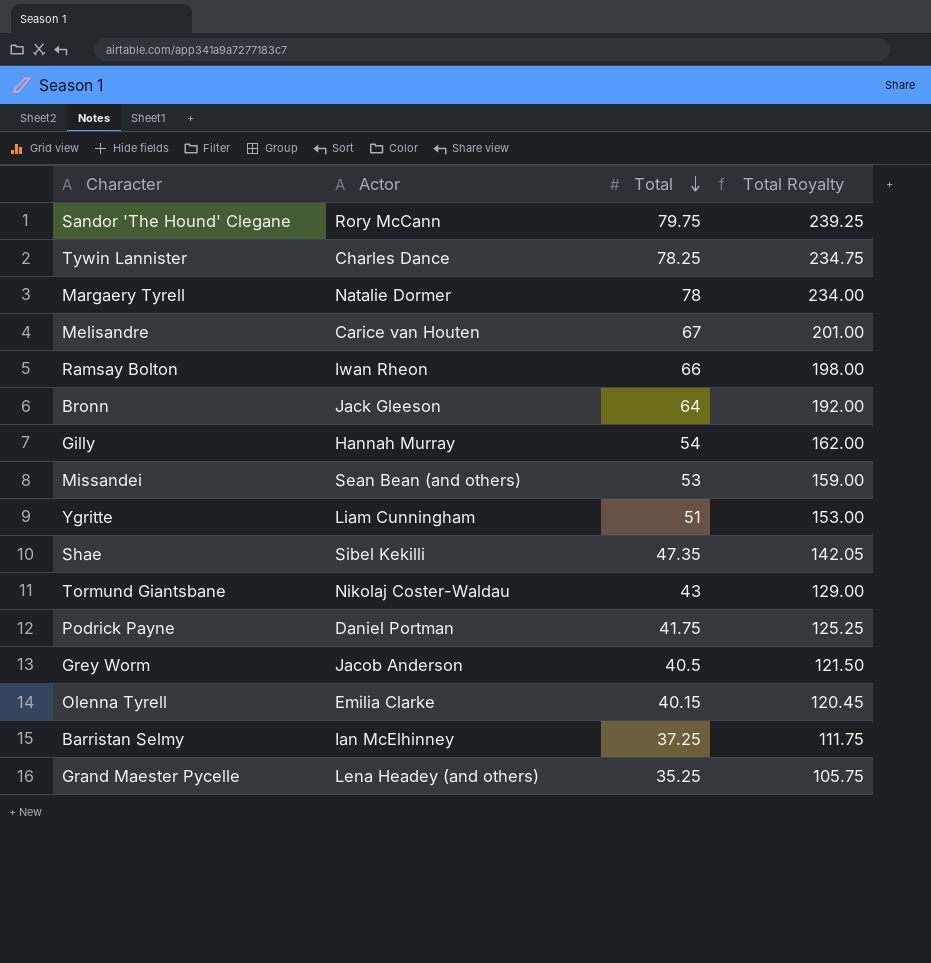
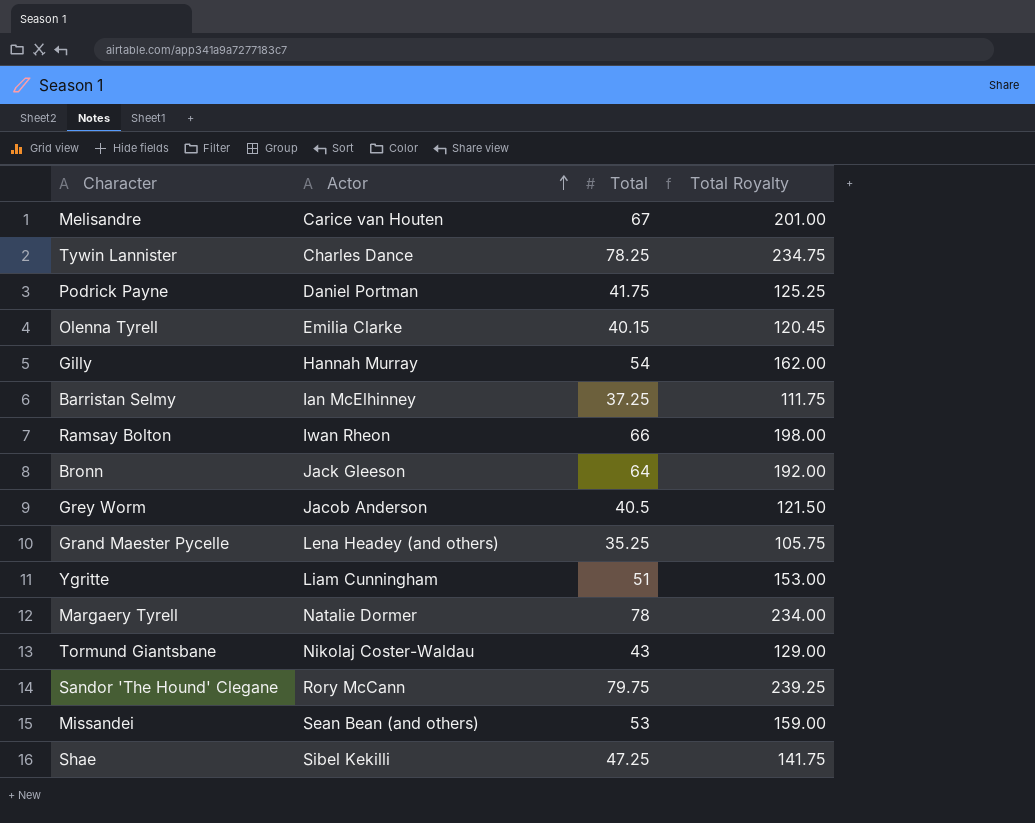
row order: Total descending -> Actor ascending
Shae | Total: 47.35 -> 47.25
Shae | Total Royalty: 142.05 -> 141.75

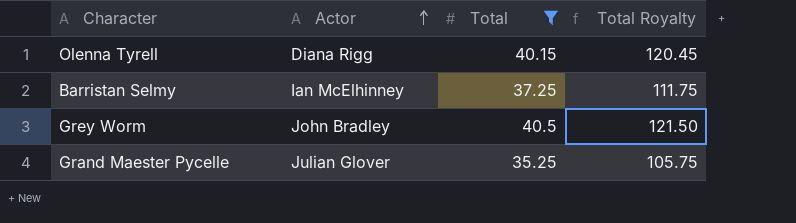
filter: none -> Total <= 40.5
Olenna Tyrell | Actor: Emilia Clarke -> Diana Rigg
Grey Worm | Actor: Jacob Anderson -> John Bradley
Grand Maester Pycelle | Actor: Lena Headey (and others) -> Julian Glover

